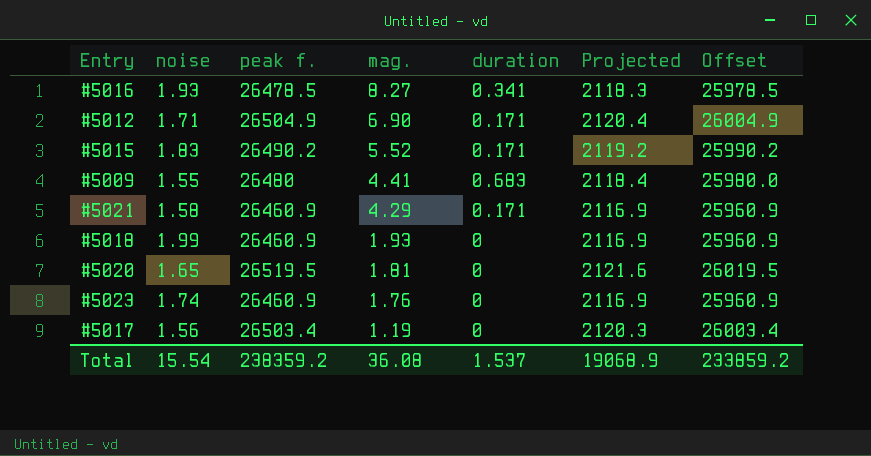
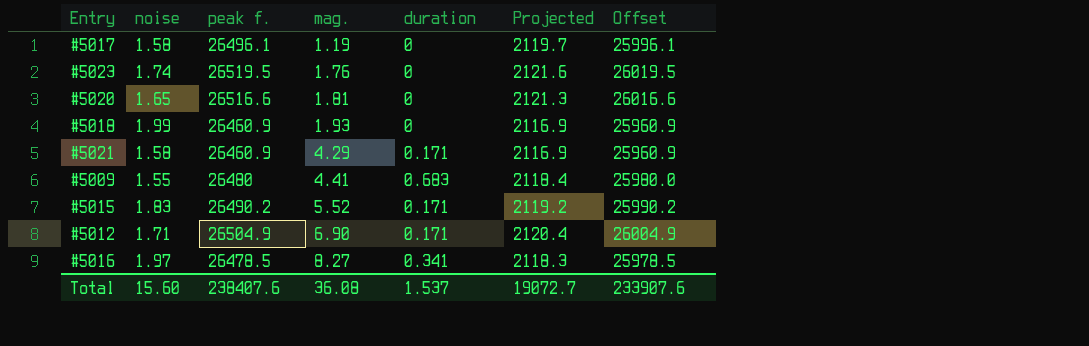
row order: mag. descending -> mag. ascending
#5017 | noise: 1.56 -> 1.58
#5017 | peak f.: 26503.4 -> 26496.1
#5017 | Projected: 2120.3 -> 2119.7
#5017 | Offset: 26003.4 -> 25996.1
#5023 | peak f.: 26460.9 -> 26519.5
#5023 | Projected: 2116.9 -> 2121.6
#5023 | Offset: 25960.9 -> 26019.5
#5020 | peak f.: 26519.5 -> 26516.6
#5020 | Projected: 2121.6 -> 2121.3
#5020 | Offset: 26019.5 -> 26016.6
#5016 | noise: 1.93 -> 1.97
Total | noise: 15.54 -> 15.60
Total | peak f.: 238359.2 -> 238407.6
Total | Projected: 19068.9 -> 19072.7
Total | Offset: 233859.2 -> 233907.6

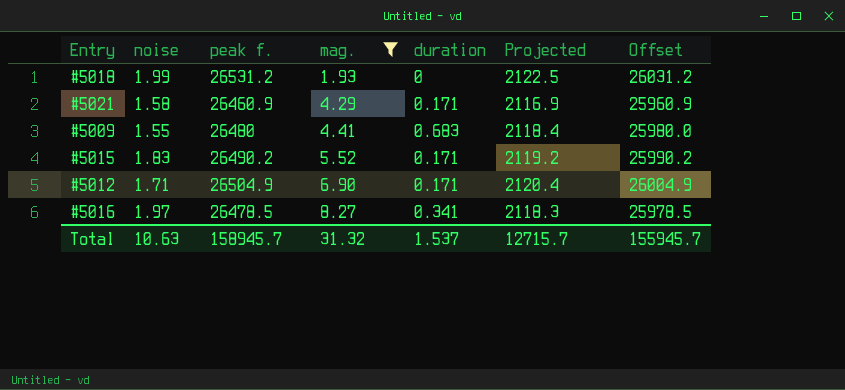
filter: none -> mag. >= 1.93
#5018 | peak f.: 26460.9 -> 26531.2
#5018 | Projected: 2116.9 -> 2122.5
#5018 | Offset: 25960.9 -> 26031.2
Total | noise: 15.60 -> 10.63
Total | peak f.: 238407.6 -> 158945.7
Total | mag.: 36.08 -> 31.32
Total | Projected: 19072.7 -> 12715.7
Total | Offset: 233907.6 -> 155945.7

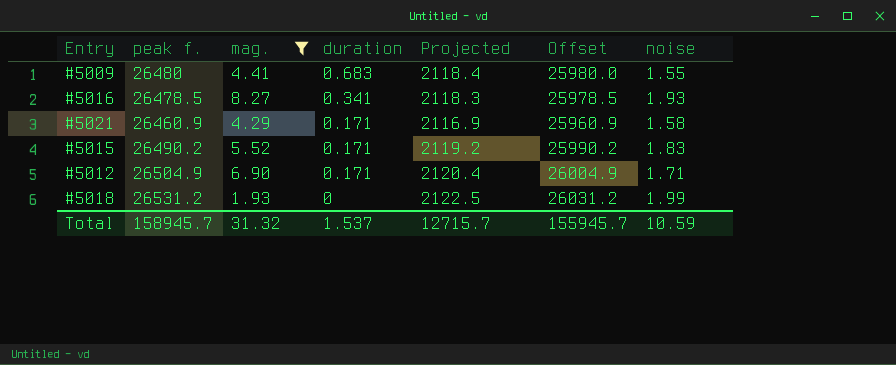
row order: mag. ascending -> duration descending
column noise | position: 2 -> 7
#5016 | noise: 1.97 -> 1.93
Total | noise: 10.63 -> 10.59

